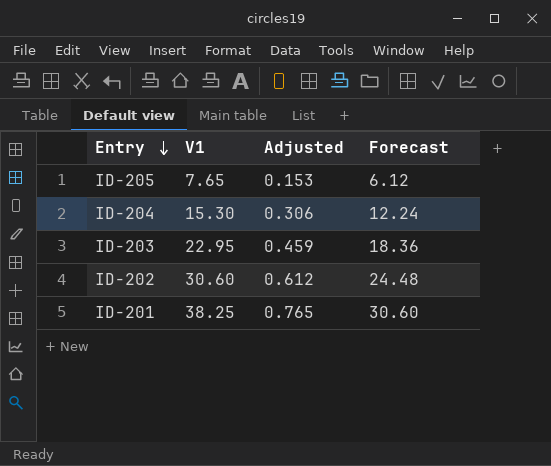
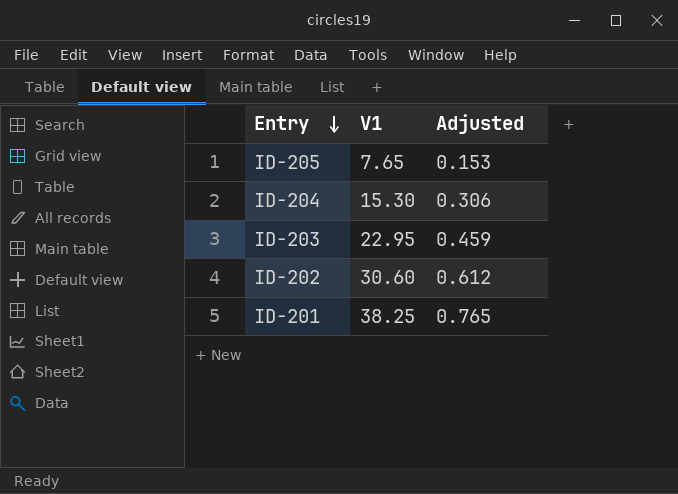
column Forecast | formula: [V1] * 0.8 -> none

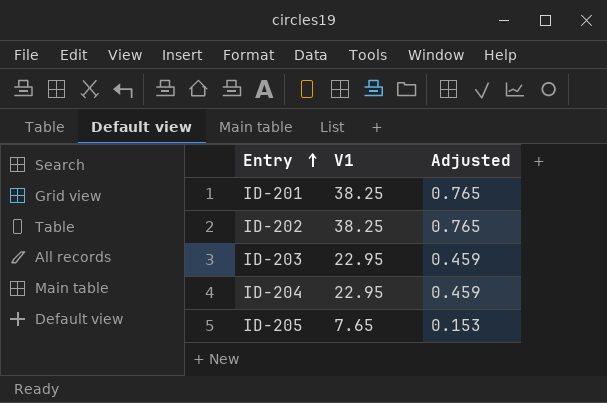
row order: Entry descending -> Entry ascending
ID-202 | V1: 30.60 -> 38.25
ID-202 | Adjusted: 0.612 -> 0.765
ID-204 | V1: 15.30 -> 22.95
ID-204 | Adjusted: 0.306 -> 0.459

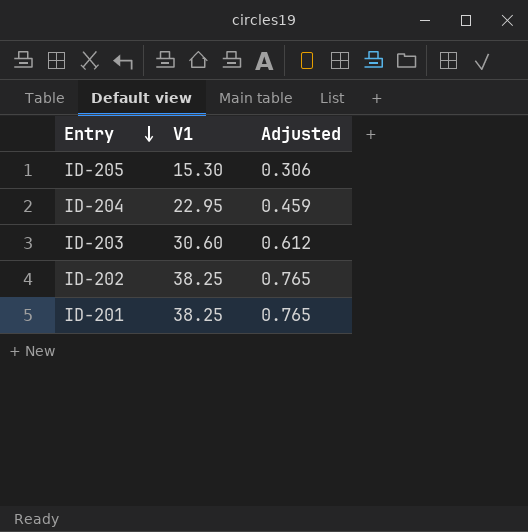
row order: Entry ascending -> Entry descending
ID-205 | V1: 7.65 -> 15.30
ID-205 | Adjusted: 0.153 -> 0.306
ID-203 | V1: 22.95 -> 30.60
ID-203 | Adjusted: 0.459 -> 0.612

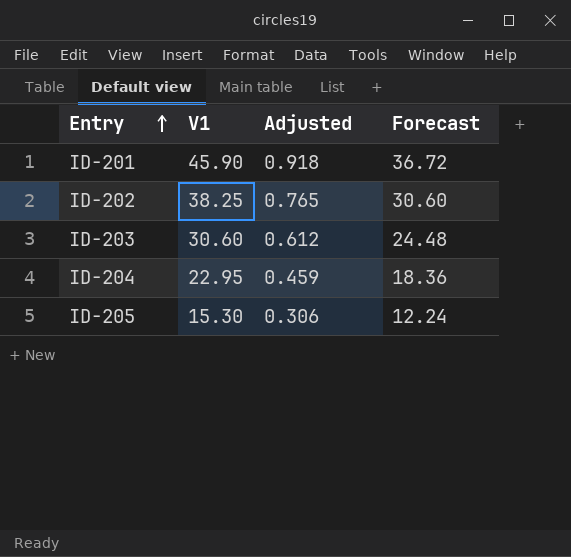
row order: Entry descending -> Entry ascending
column Forecast | formula: none -> [V1] * 0.8
ID-201 | V1: 38.25 -> 45.90
ID-201 | Adjusted: 0.765 -> 0.918

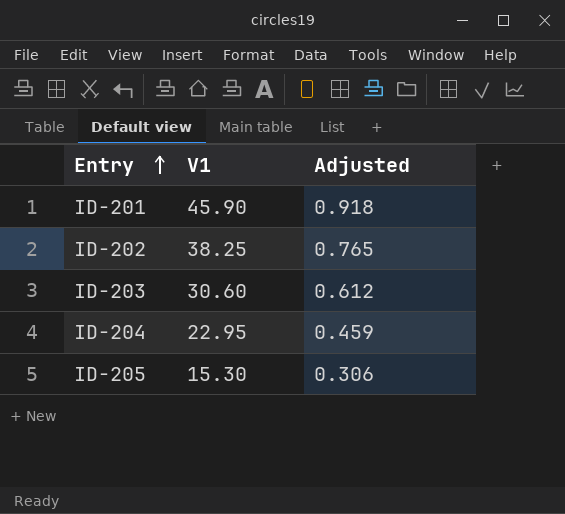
column Forecast | formula: [V1] * 0.8 -> none

